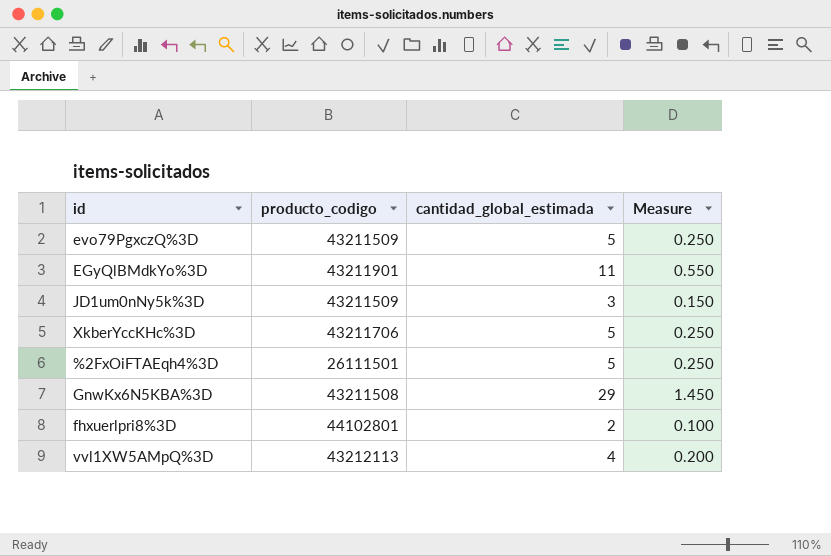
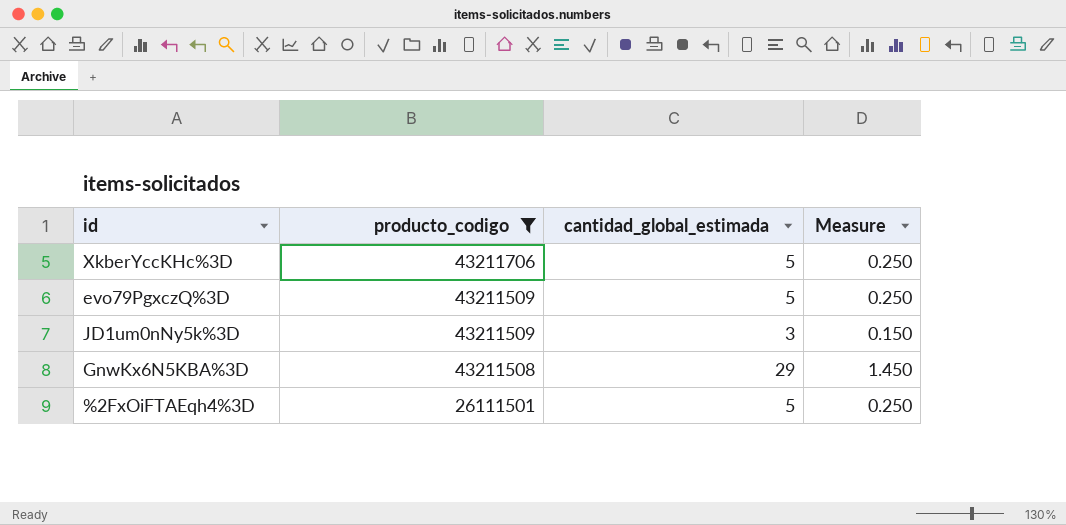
filter: none -> producto_codigo <= 43211706
row order: none -> producto_codigo descending

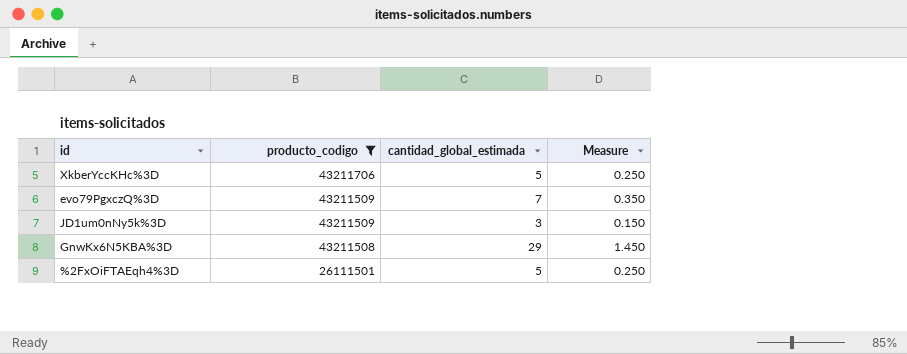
evo79PgxczQ%3D | cantidad_global_estimada: 5 -> 7
evo79PgxczQ%3D | Measure: 0.250 -> 0.350

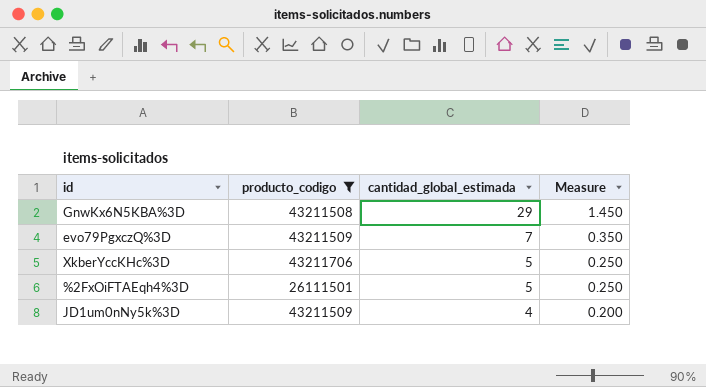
row order: producto_codigo descending -> cantidad_global_estimada descending
JD1um0nNy5k%3D | cantidad_global_estimada: 3 -> 4
JD1um0nNy5k%3D | Measure: 0.150 -> 0.200

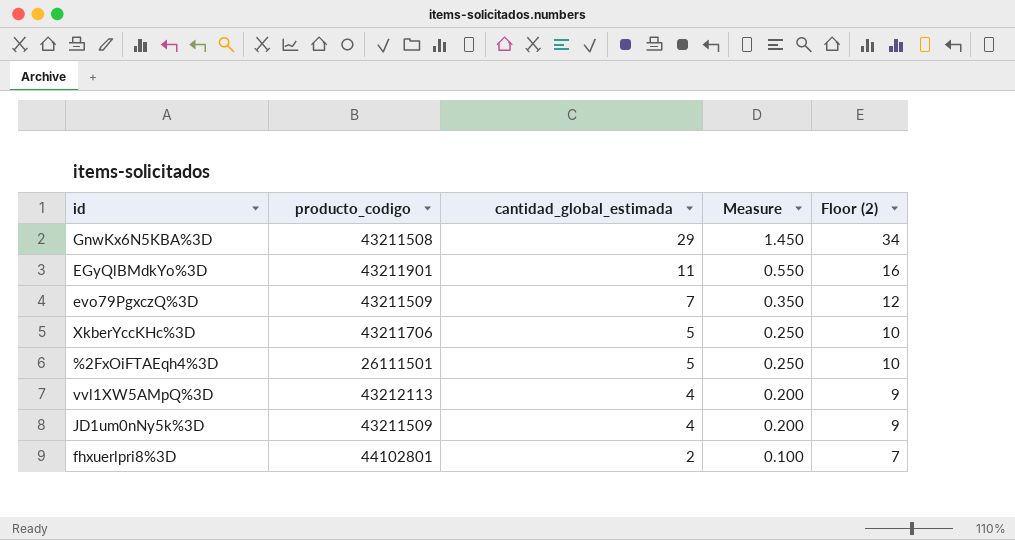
filter: producto_codigo <= 43211706 -> none
column Floor (2) | formula: none -> [cantidad_global_estimada] + 5

